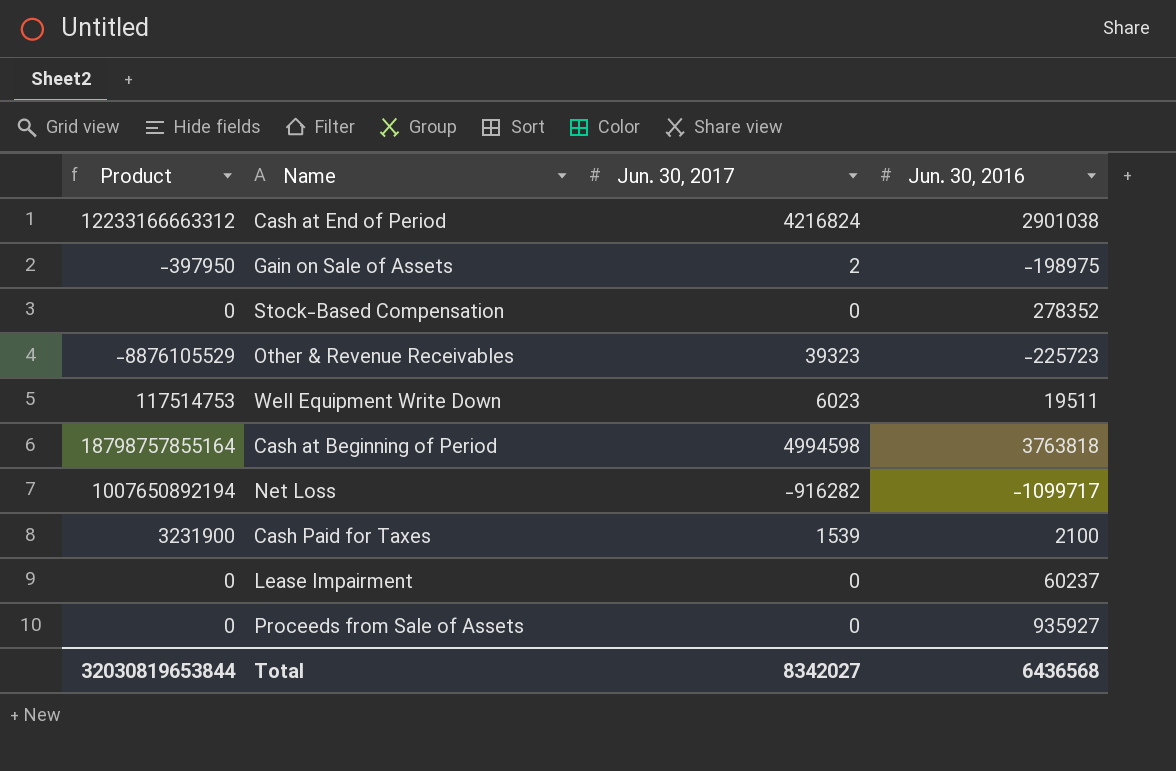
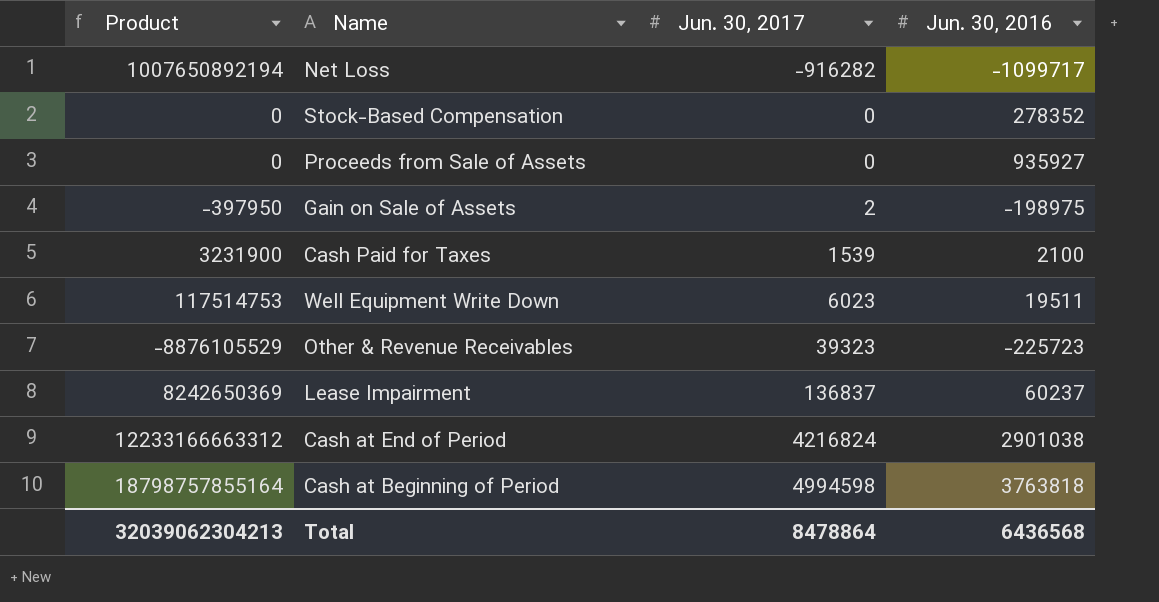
row order: none -> Jun. 30, 2017 ascending
Lease Impairment | Product: 0 -> 8242650369
Lease Impairment | Jun. 30, 2017: 0 -> 136837
Total | Product: 32030819653844 -> 32039062304213
Total | Jun. 30, 2017: 8342027 -> 8478864

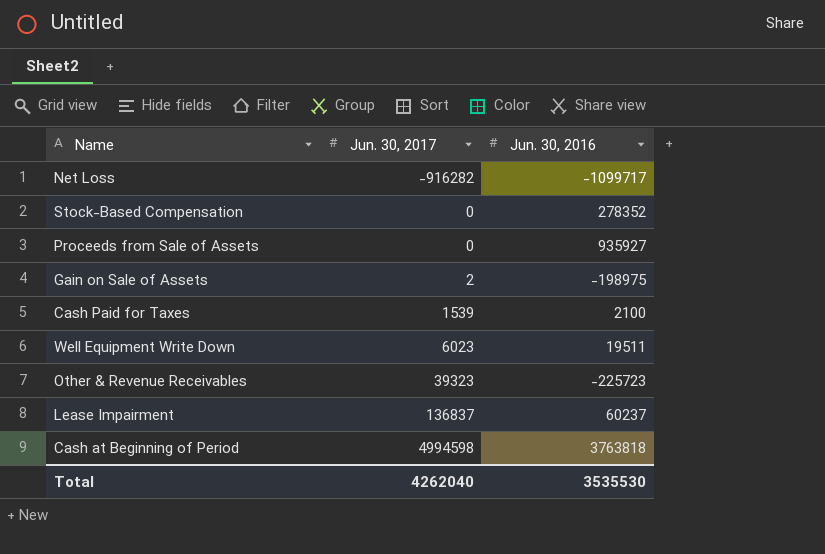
column Product | formula: [Jun. 30, 2017] * [Jun. 30, 2016] -> none
row Cash at End of Period: 12233166663312 | 4216824 | 2901038 -> none
Total | Jun. 30, 2017: 8478864 -> 4262040
Total | Jun. 30, 2016: 6436568 -> 3535530

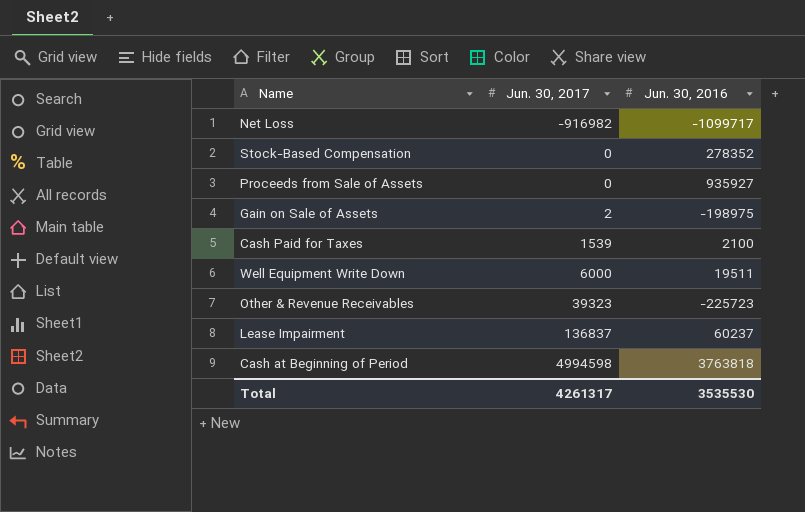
Net Loss | Jun. 30, 2017: -916282 -> -916982
Well Equipment Write Down | Jun. 30, 2017: 6023 -> 6000
Total | Jun. 30, 2017: 4262040 -> 4261317

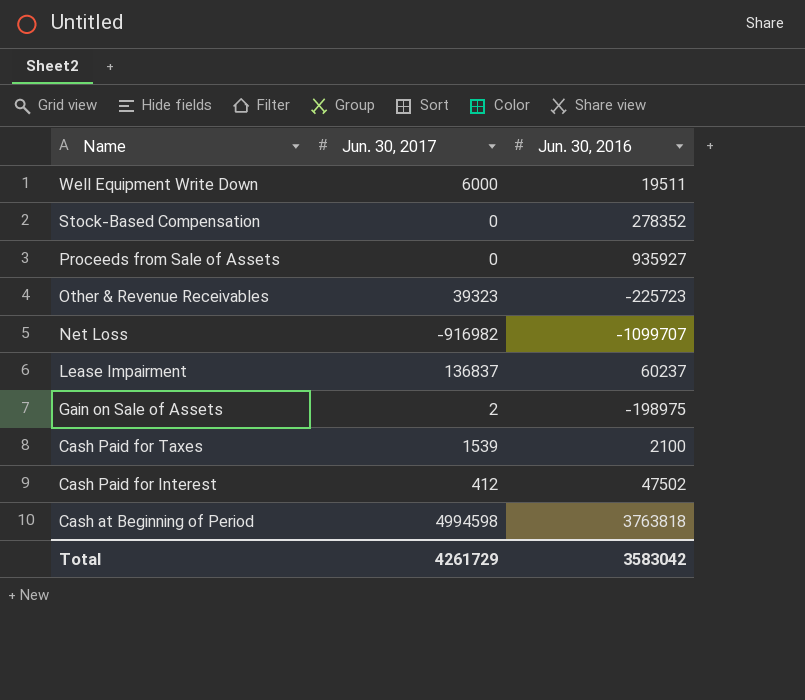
row order: Jun. 30, 2017 ascending -> Name descending
Net Loss | Jun. 30, 2016: -1099717 -> -1099707
row Cash Paid for Interest: none -> 412 | 47502
Total | Jun. 30, 2017: 4261317 -> 4261729
Total | Jun. 30, 2016: 3535530 -> 3583042

